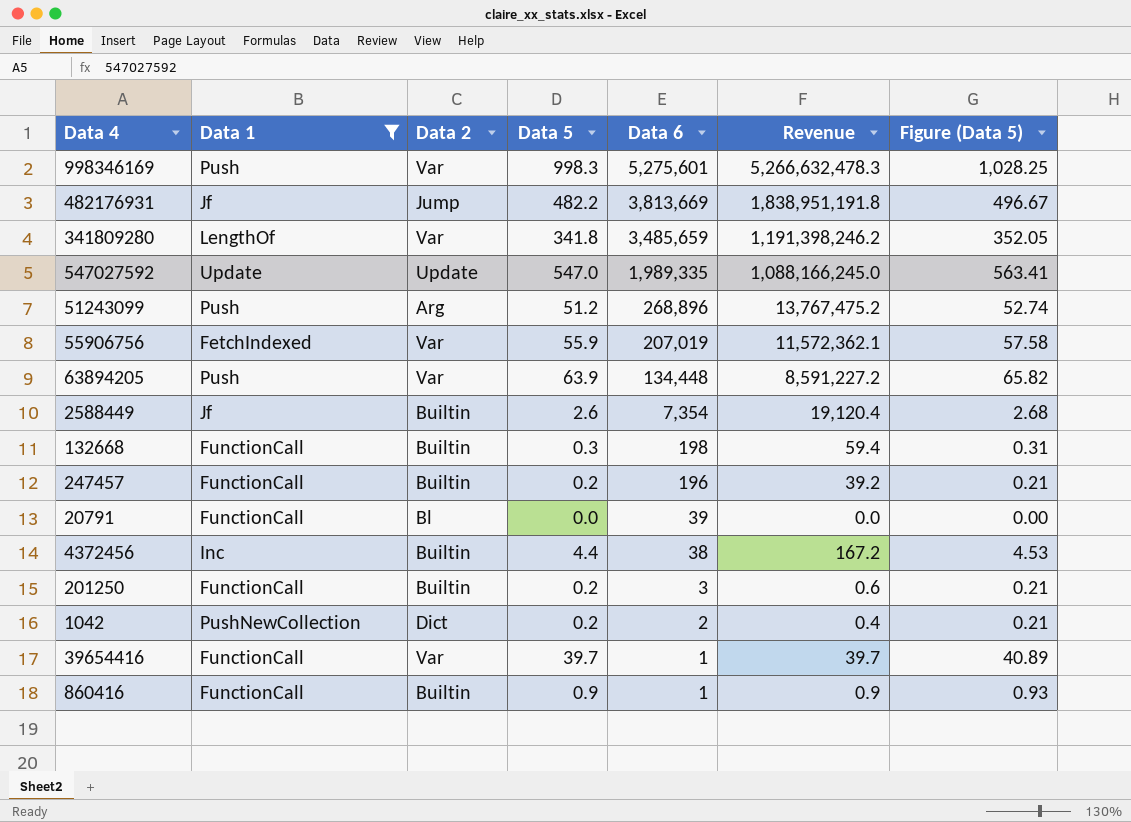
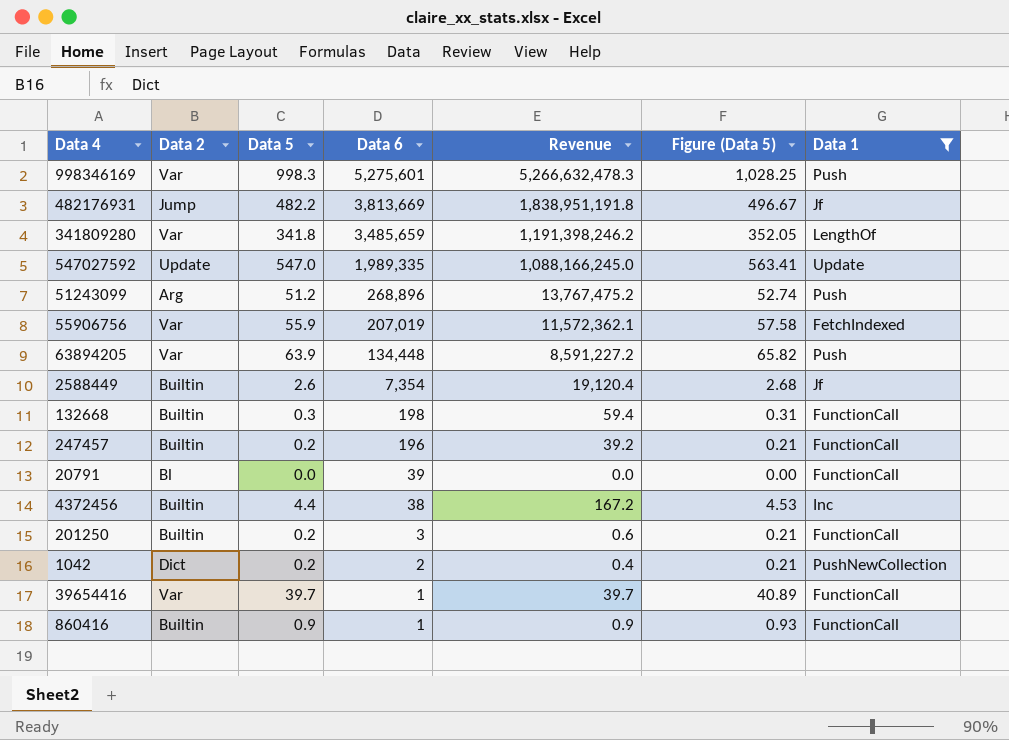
column Data 1 | position: 2 -> 7

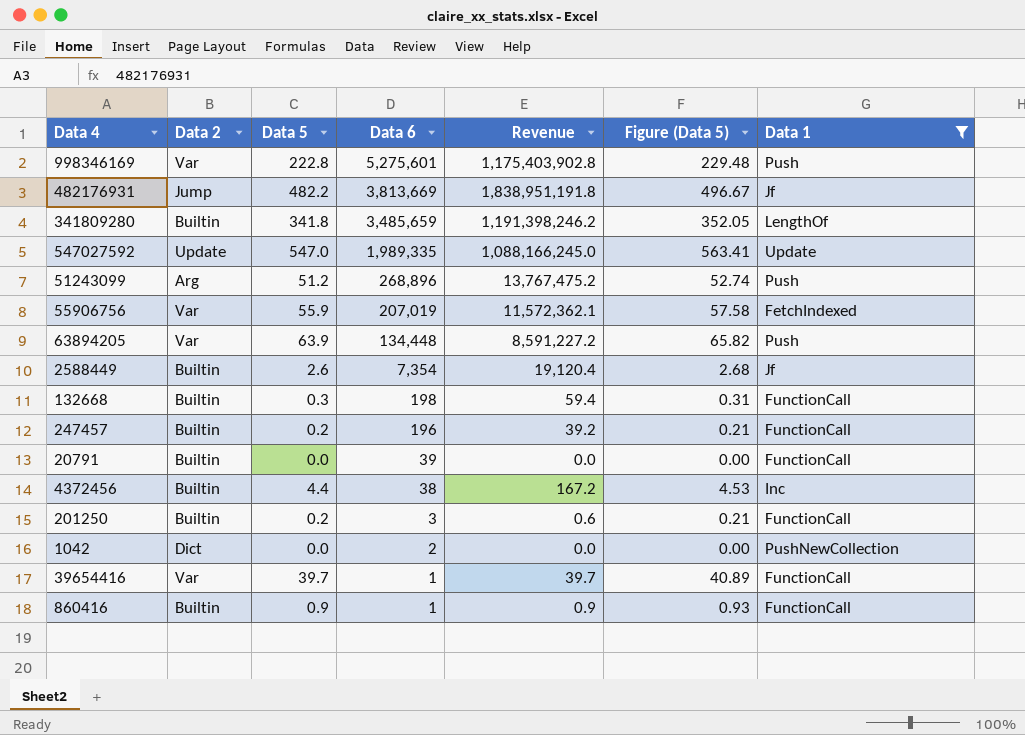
998346169 | Data 5: 998.3 -> 222.8
998346169 | Revenue: 5,266,632,478.3 -> 1,175,403,902.8
998346169 | Figure (Data 5): 1,028.25 -> 229.48
341809280 | Data 2: Var -> Builtin
20791 | Data 2: Bl -> Builtin
1042 | Data 5: 0.2 -> 0.0
1042 | Revenue: 0.4 -> 0.0
1042 | Figure (Data 5): 0.21 -> 0.00

